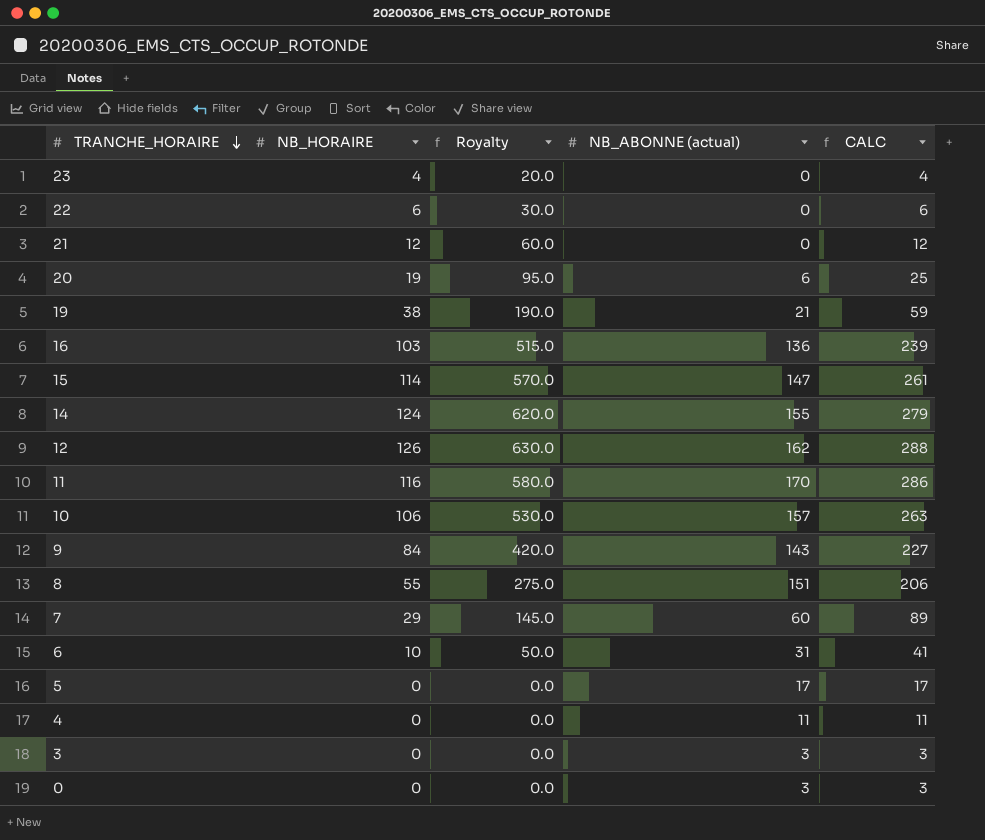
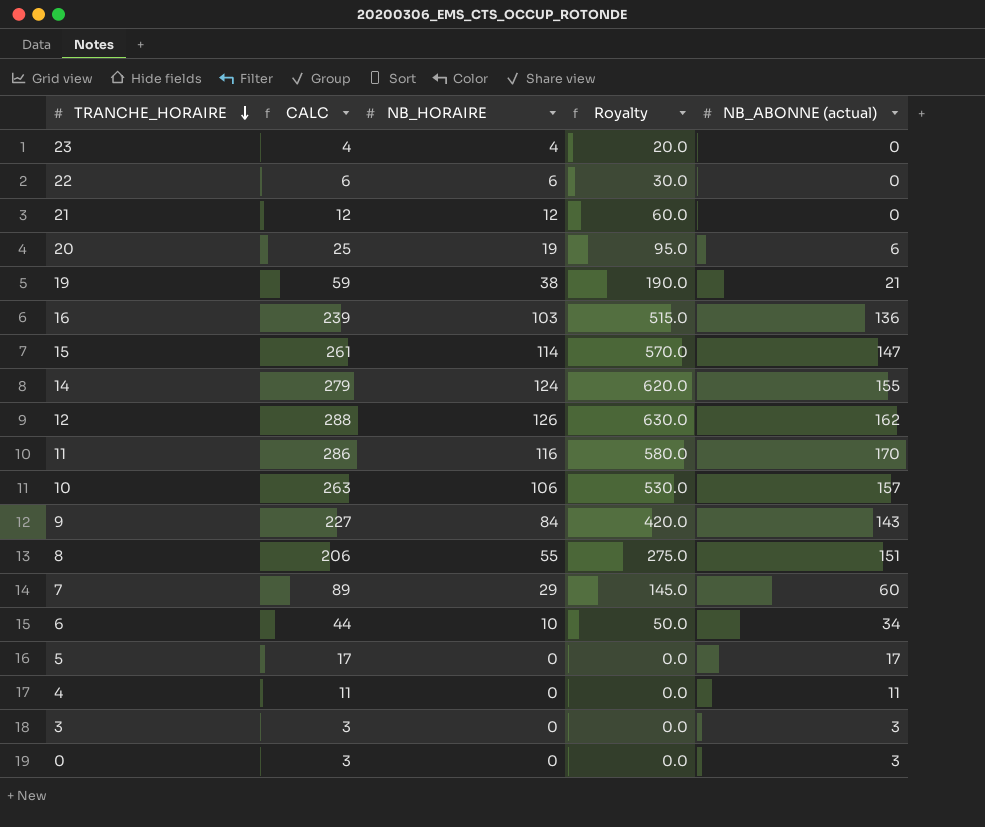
column CALC | position: 5 -> 2
6 | CALC: 41 -> 44
6 | NB_ABONNE (actual): 31 -> 34

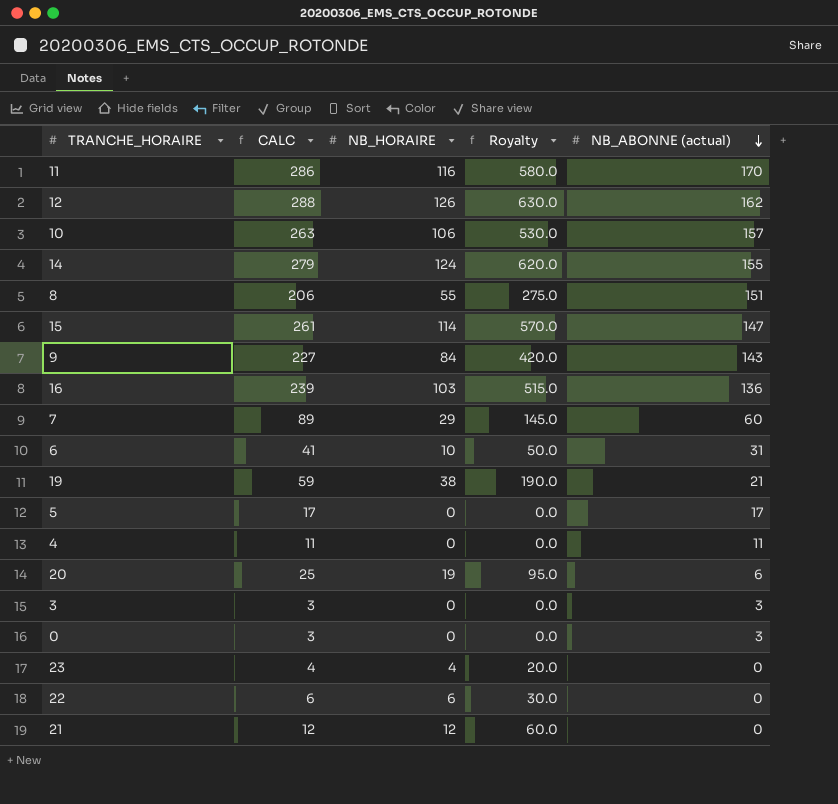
row order: TRANCHE_HORAIRE descending -> NB_ABONNE (actual) descending
6 | CALC: 44 -> 41
6 | NB_ABONNE (actual): 34 -> 31

